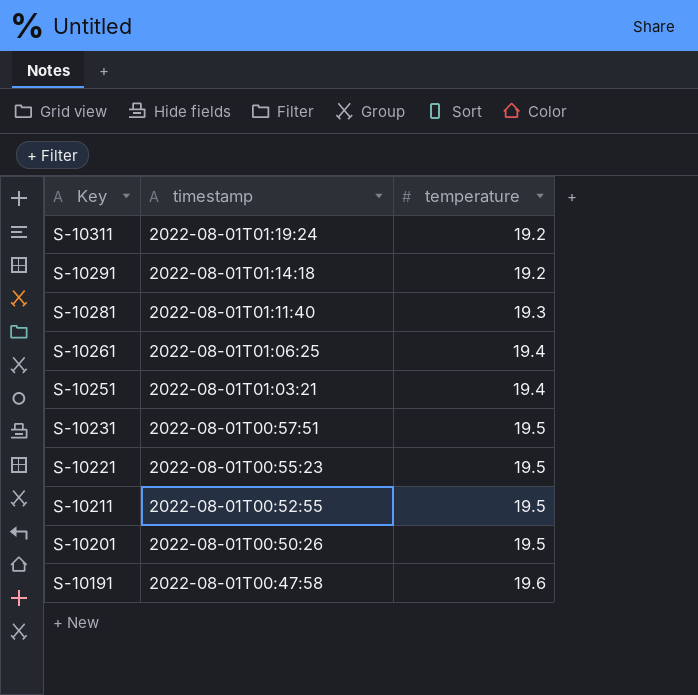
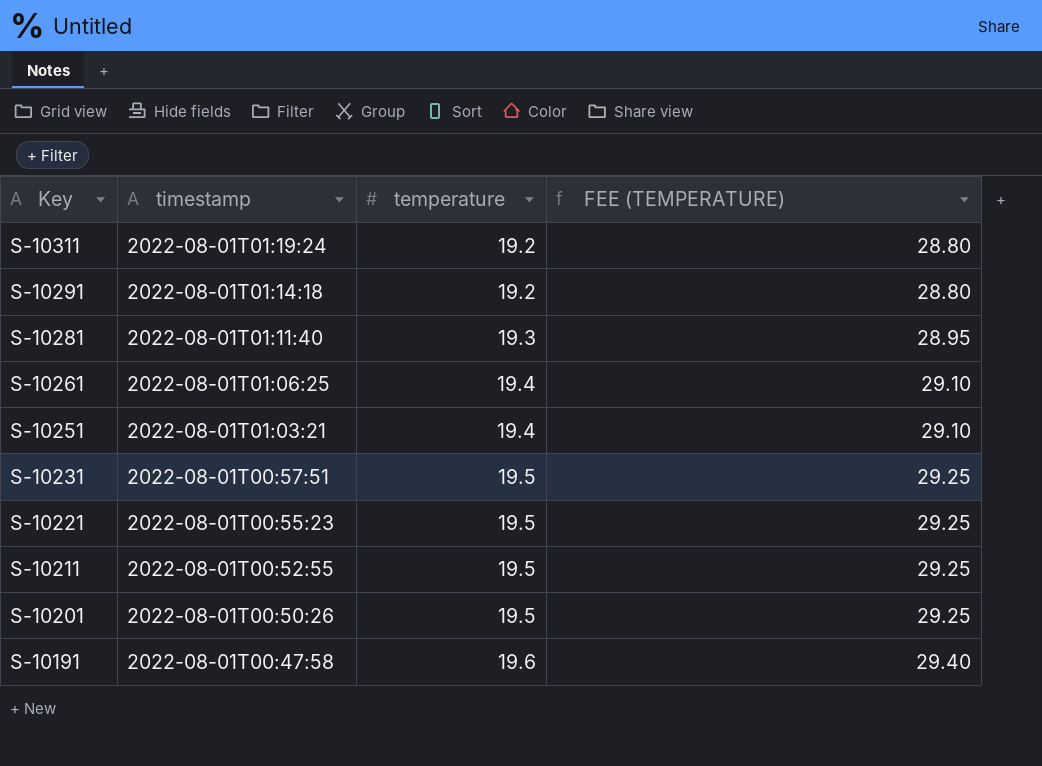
column FEE (TEMPERATURE) | formula: none -> [temperature] * 1.5

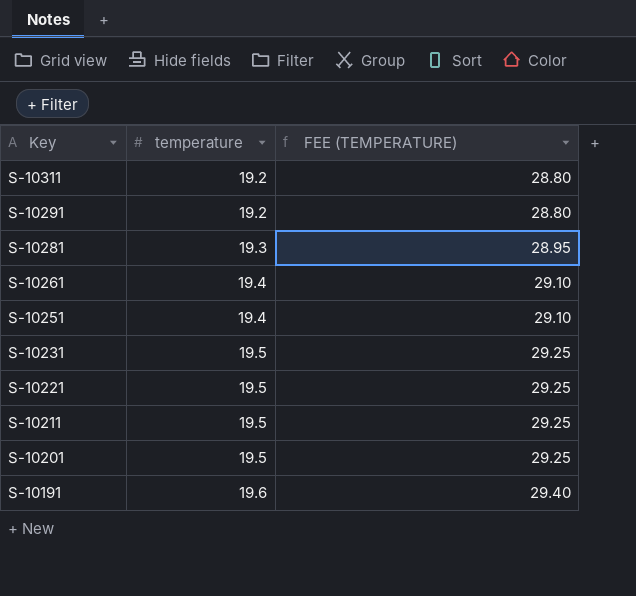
column timestamp | position: 2 -> none

